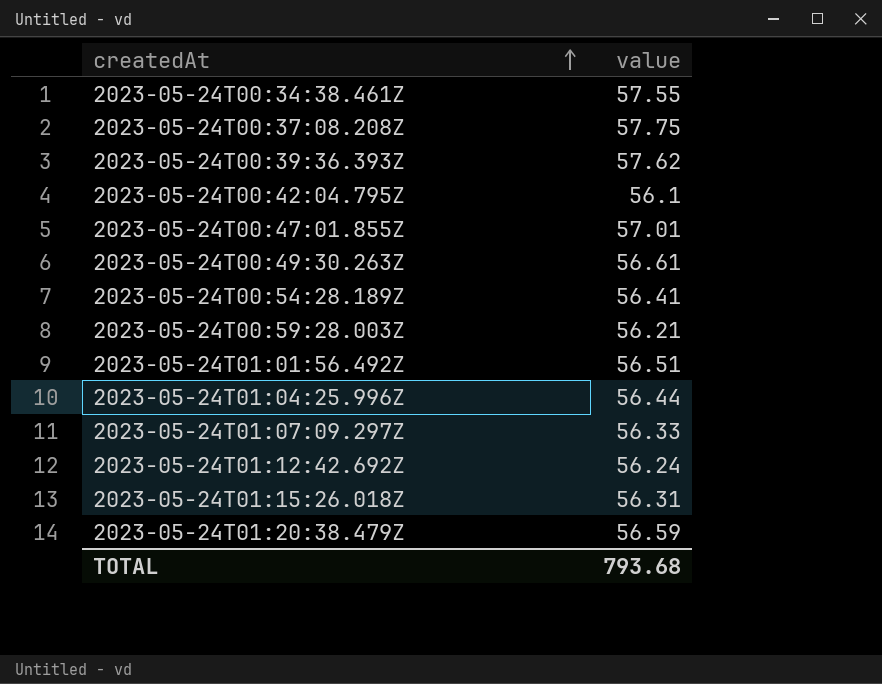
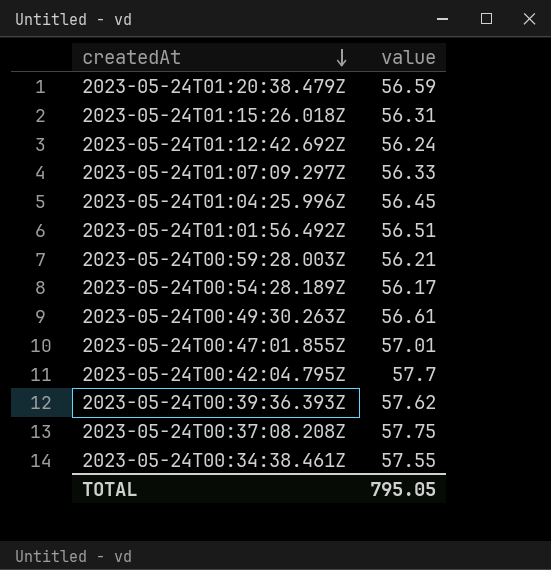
row order: createdAt ascending -> createdAt descending
2023-05-24T01:04:25.996Z | value: 56.44 -> 56.45
2023-05-24T00:54:28.189Z | value: 56.41 -> 56.17
2023-05-24T00:42:04.795Z | value: 56.1 -> 57.7
TOTAL | value: 793.68 -> 795.05

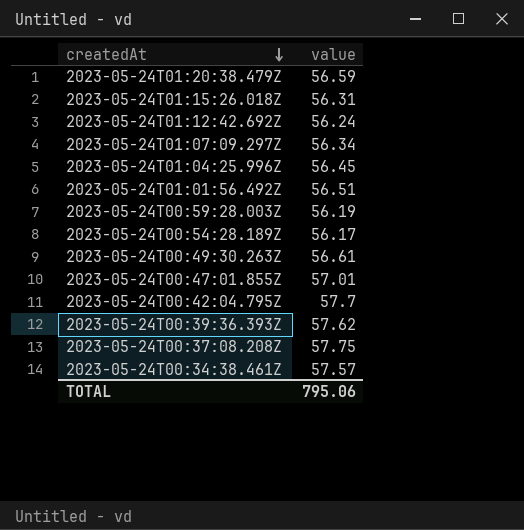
2023-05-24T01:07:09.297Z | value: 56.33 -> 56.34
2023-05-24T00:59:28.003Z | value: 56.21 -> 56.19
2023-05-24T00:34:38.461Z | value: 57.55 -> 57.57
TOTAL | value: 795.05 -> 795.06

